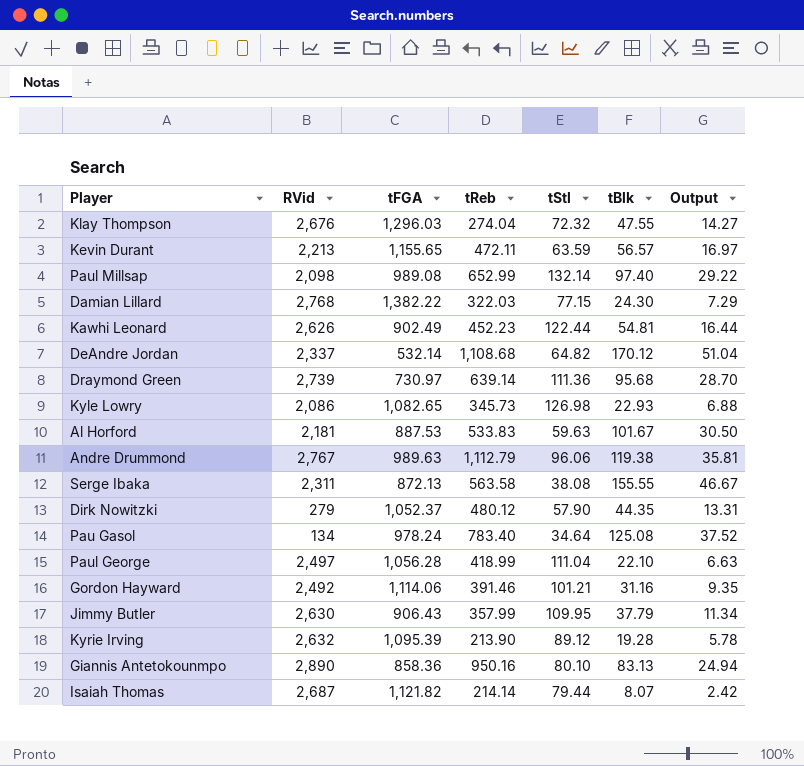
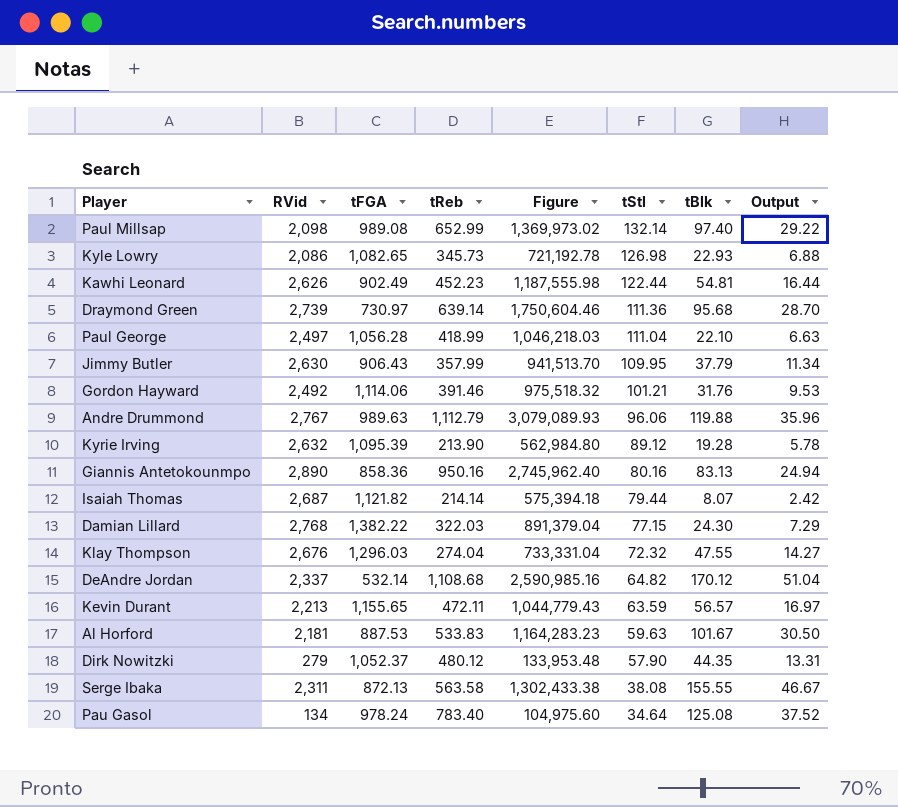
row order: none -> tStl descending
column Figure | formula: none -> [RVid] * [tReb]
Gordon Hayward | tBlk: 31.16 -> 31.76
Gordon Hayward | Output: 9.35 -> 9.53
Andre Drummond | tBlk: 119.38 -> 119.88
Andre Drummond | Output: 35.81 -> 35.96
Giannis Antetokounmpo | tStl: 80.10 -> 80.16

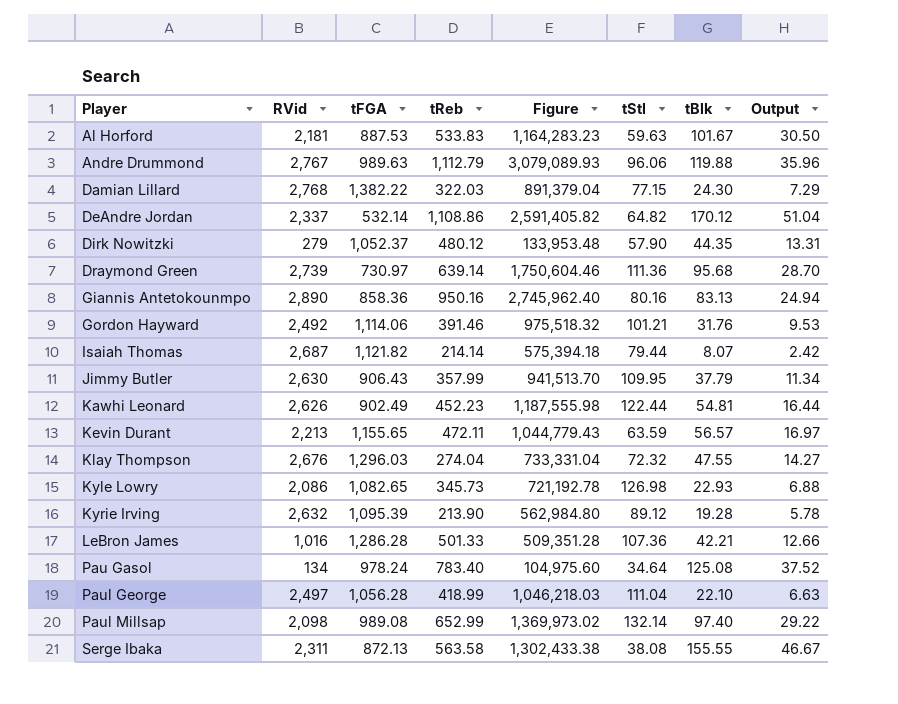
row order: tStl descending -> Player ascending
DeAndre Jordan | tReb: 1,108.68 -> 1,108.86
DeAndre Jordan | Figure: 2,590,985.16 -> 2,591,405.82
row LeBron James: none -> 1,016 | 1,286.28 | 501.33 | 509,351.28 | 107.36 | 42.21 | 12.66

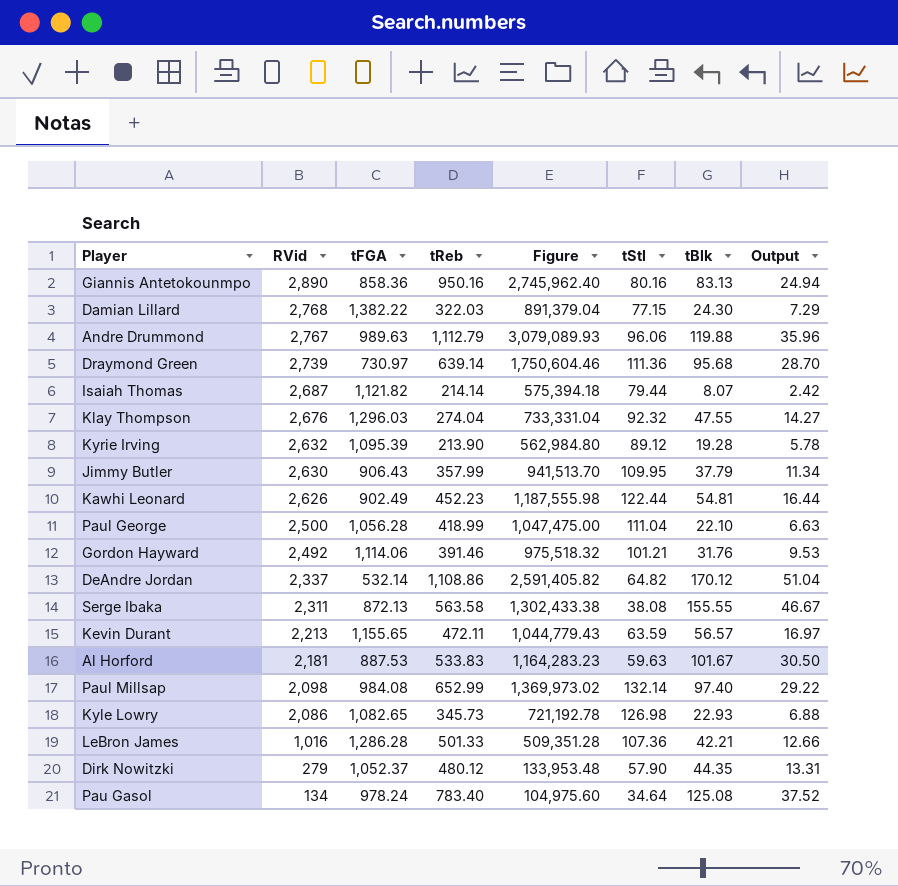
row order: Player ascending -> RVid descending
Klay Thompson | tStl: 72.32 -> 92.32
Paul George | RVid: 2,497 -> 2,500
Paul George | Figure: 1,046,218.03 -> 1,047,475.00
Paul Millsap | tFGA: 989.08 -> 984.08

